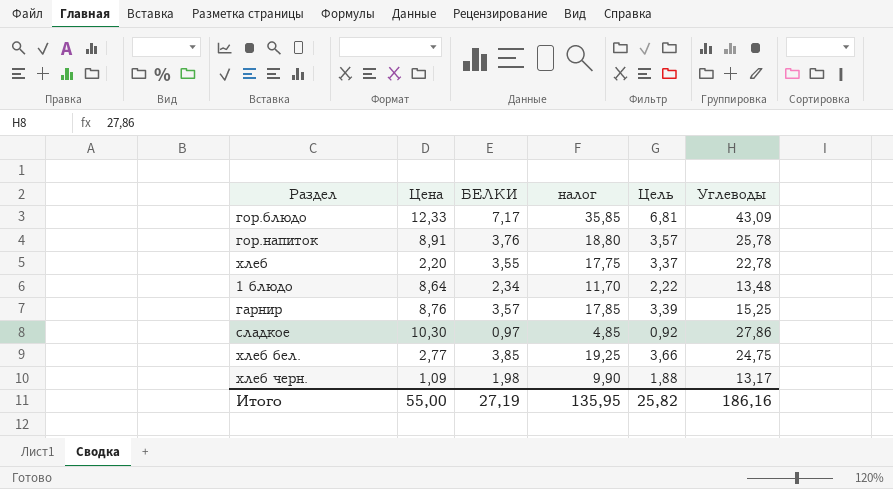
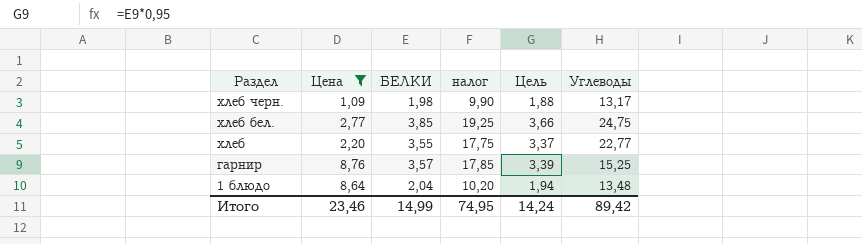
filter: none -> Цена <= 8,76
row order: none -> Раздел descending
хлеб | Углеводы: 22,78 -> 22,77
1 блюдо | БЕЛКИ: 2,34 -> 2,04
1 блюдо | налог: 11,70 -> 10,20
1 блюдо | Цель: 2,22 -> 1,94
Итого | Цена: 55,00 -> 23,46
Итого | БЕЛКИ: 27,19 -> 14,99
Итого | налог: 135,95 -> 74,95
Итого | Цель: 25,82 -> 14,24
Итого | Углеводы: 186,16 -> 89,42

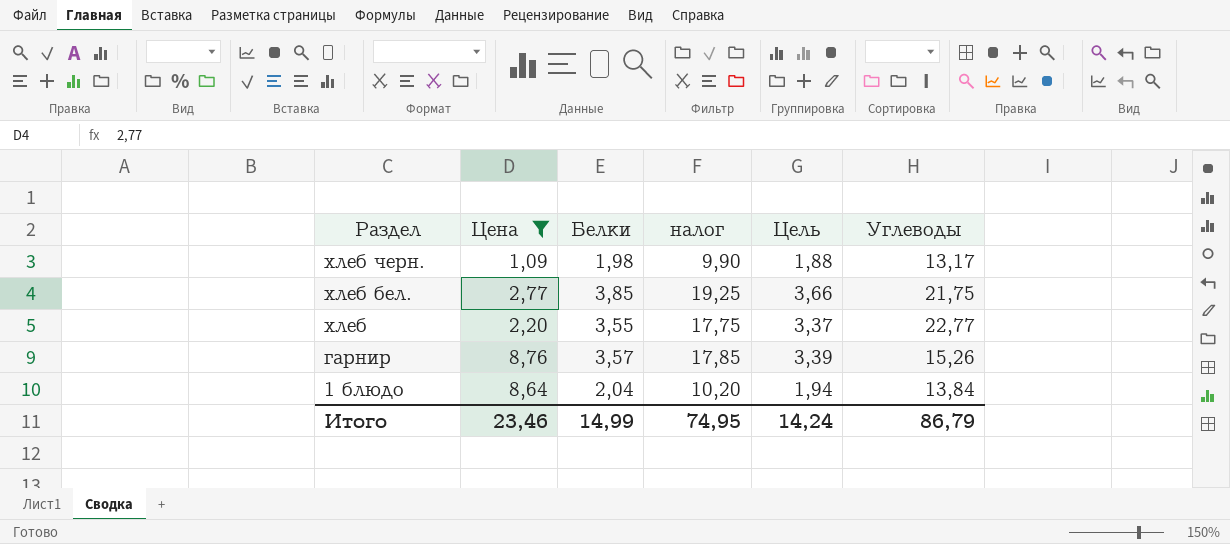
column name: БЕЛКИ -> Белки
хлеб бел. | Углеводы: 24,75 -> 21,75
гарнир | Углеводы: 15,25 -> 15,26
1 блюдо | Углеводы: 13,48 -> 13,84
Итого | Углеводы: 89,42 -> 86,79

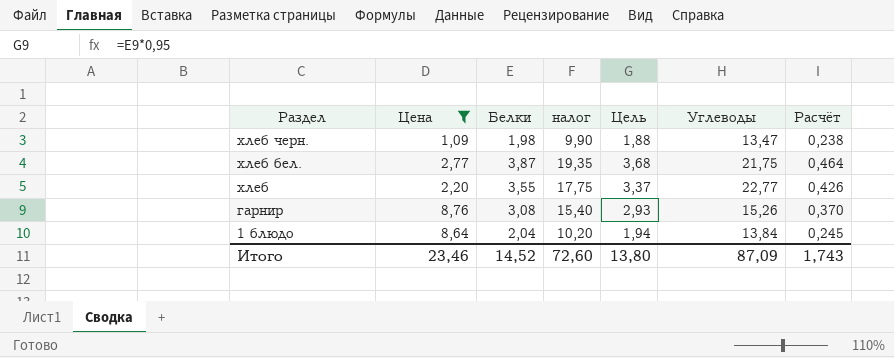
column Расчёт | formula: none -> [Белки] * 0,12
хлеб черн. | Углеводы: 13,17 -> 13,47
хлеб бел. | Белки: 3,85 -> 3,87
хлеб бел. | налог: 19,25 -> 19,35
хлеб бел. | Цель: 3,66 -> 3,68
гарнир | Белки: 3,57 -> 3,08
гарнир | налог: 17,85 -> 15,40
гарнир | Цель: 3,39 -> 2,93
Итого | Белки: 14,99 -> 14,52
Итого | налог: 74,95 -> 72,60
Итого | Цель: 14,24 -> 13,80
Итого | Углеводы: 86,79 -> 87,09

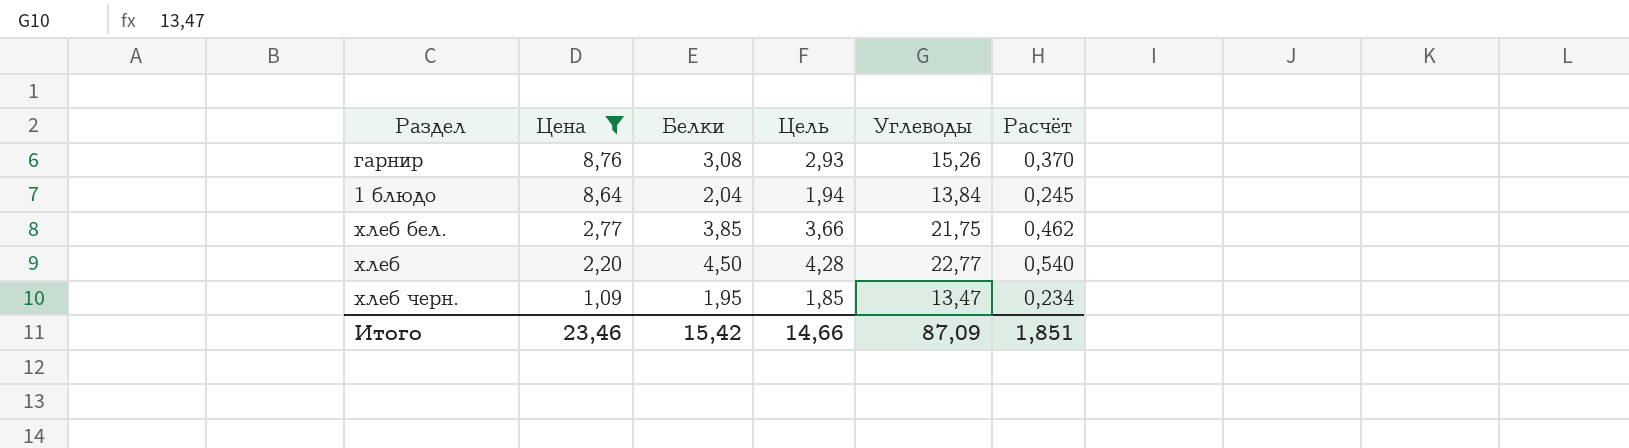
row order: Раздел descending -> Цена descending
column налог | formula: [Белки] * 5 -> none
хлеб бел. | Белки: 3,87 -> 3,85
хлеб бел. | Цель: 3,68 -> 3,66
хлеб бел. | Расчёт: 0,464 -> 0,462
хлеб | Белки: 3,55 -> 4,50
хлеб | Цель: 3,37 -> 4,28
хлеб | Расчёт: 0,426 -> 0,540
хлеб черн. | Белки: 1,98 -> 1,95
хлеб черн. | Цель: 1,88 -> 1,85
хлеб черн. | Расчёт: 0,238 -> 0,234
Итого | Белки: 14,52 -> 15,42
Итого | Цель: 13,80 -> 14,66
Итого | Расчёт: 1,743 -> 1,851

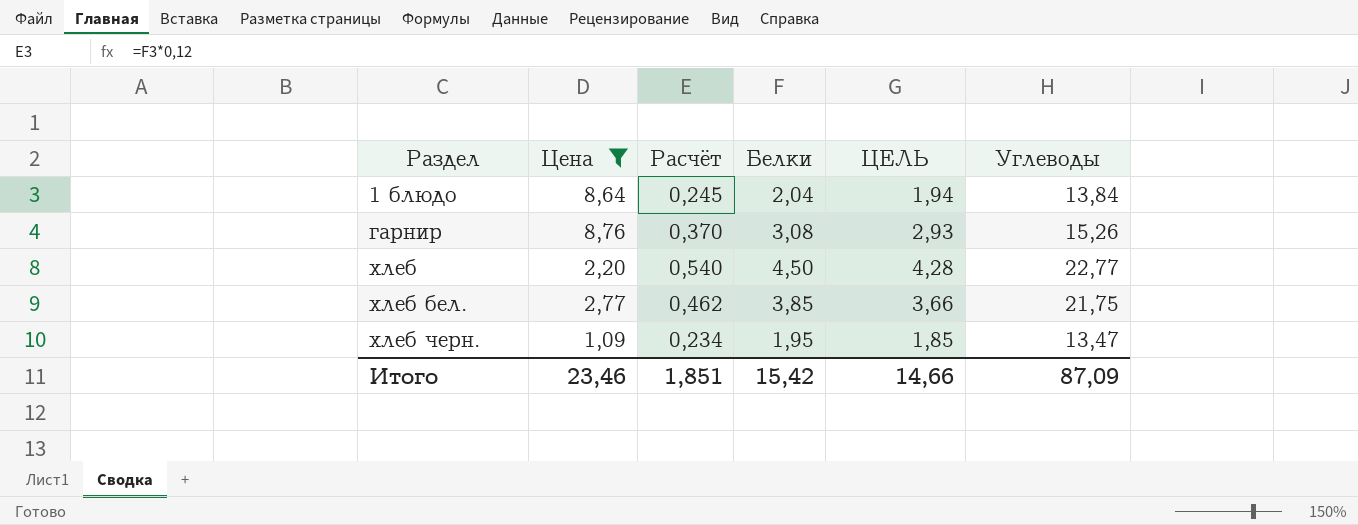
row order: Цена descending -> Раздел ascending
column Расчёт | position: 6 -> 3
column name: Цель -> ЦЕЛЬ

